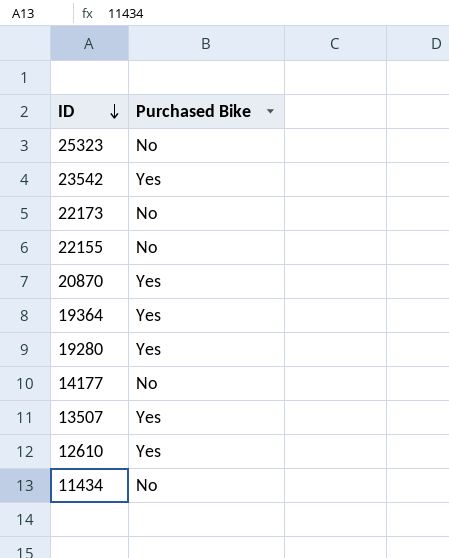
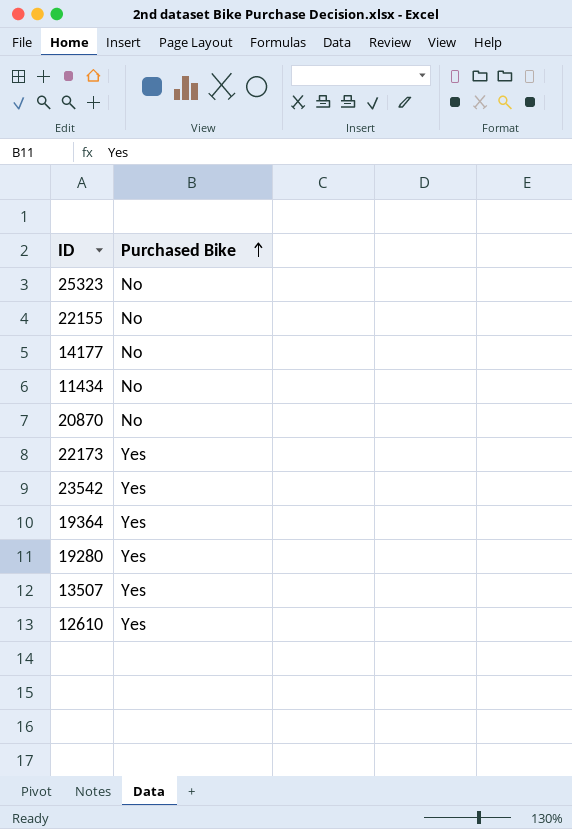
row order: ID descending -> Purchased Bike ascending
20870 | Purchased Bike: Yes -> No
22173 | Purchased Bike: No -> Yes

